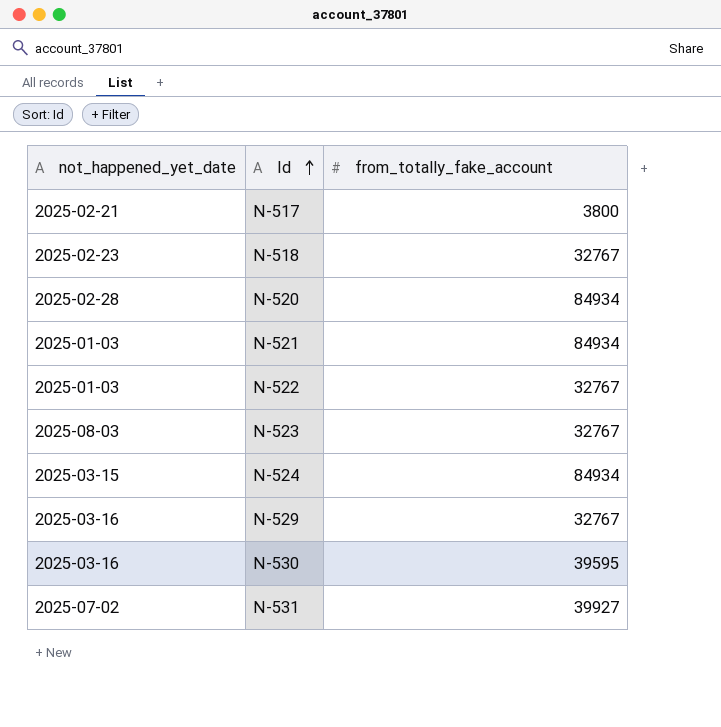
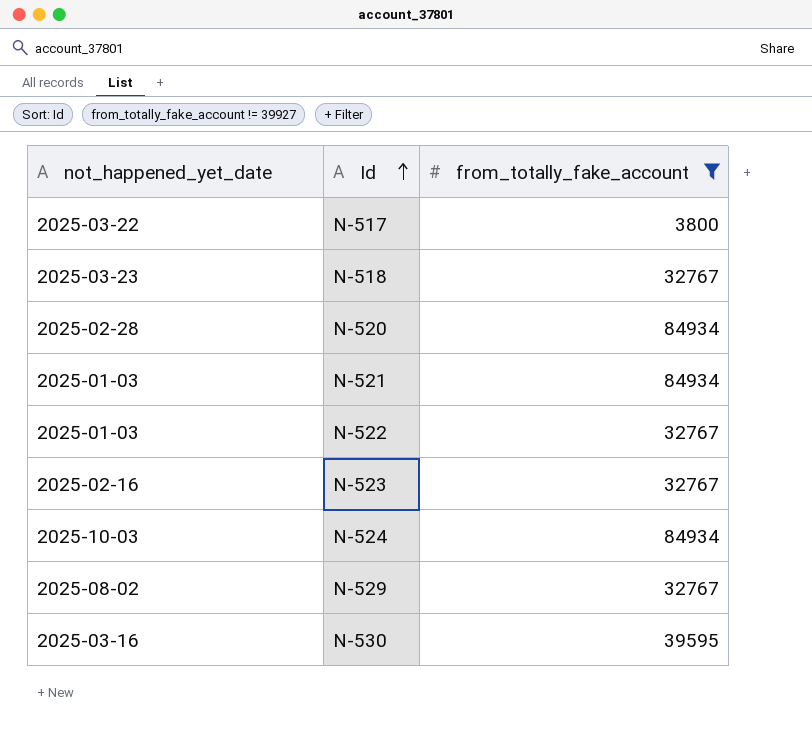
filter: none -> from_totally_fake_account != 39927
N-517 | not_happened_yet_date: 2025-02-21 -> 2025-03-22
N-518 | not_happened_yet_date: 2025-02-23 -> 2025-03-23
N-523 | not_happened_yet_date: 2025-08-03 -> 2025-02-16
N-524 | not_happened_yet_date: 2025-03-15 -> 2025-10-03
N-529 | not_happened_yet_date: 2025-03-16 -> 2025-08-02

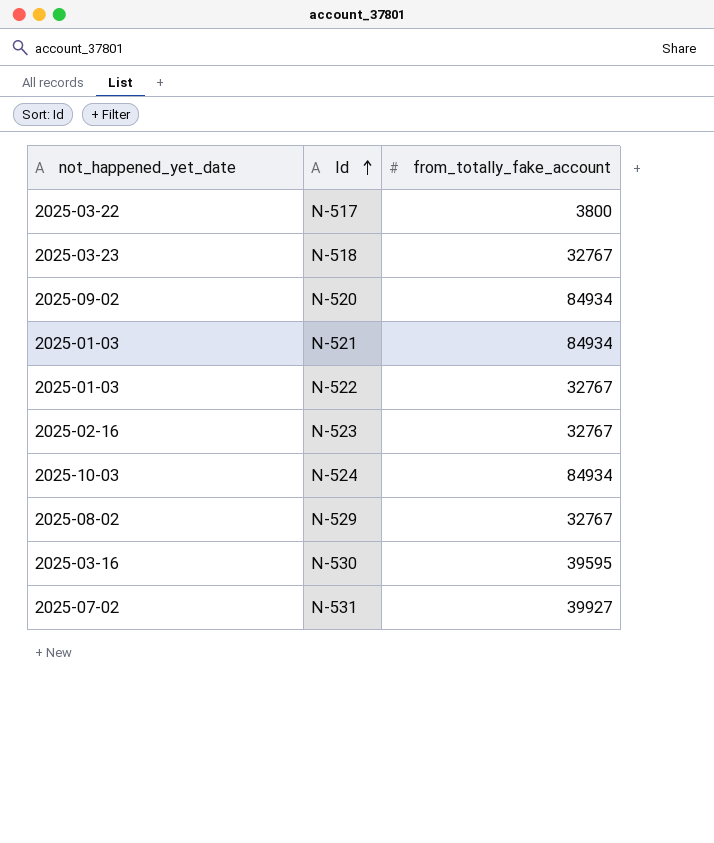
filter: from_totally_fake_account != 39927 -> none
N-520 | not_happened_yet_date: 2025-02-28 -> 2025-09-02

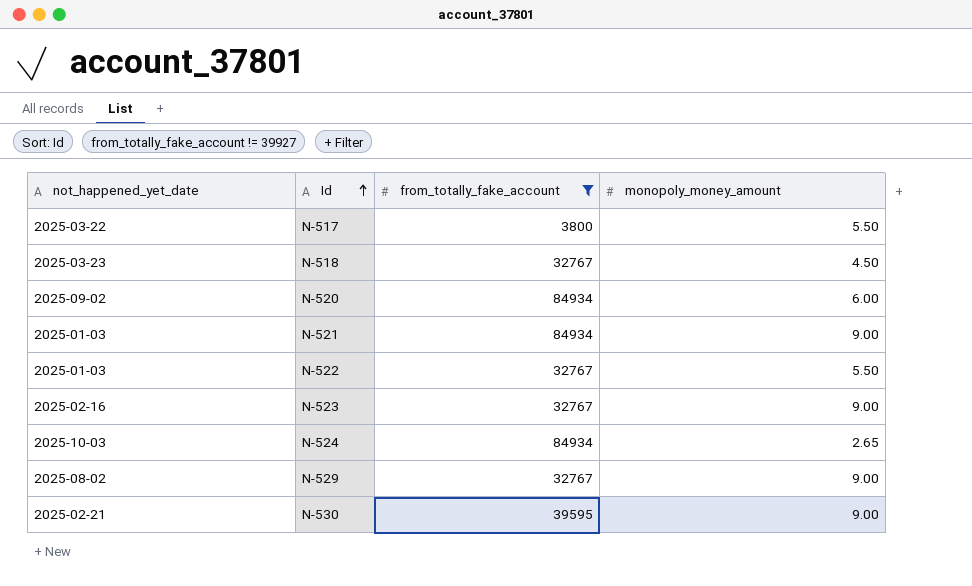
filter: none -> from_totally_fake_account != 39927
column monopoly_money_amount | position: none -> 4
N-530 | not_happened_yet_date: 2025-03-16 -> 2025-02-21

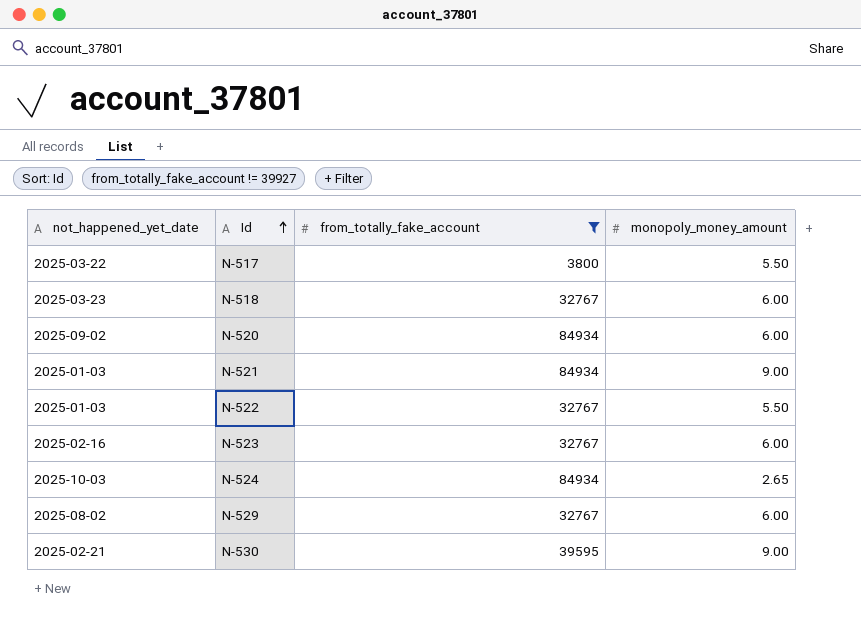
N-518 | monopoly_money_amount: 4.50 -> 6.00
N-523 | monopoly_money_amount: 9.00 -> 6.00
N-529 | monopoly_money_amount: 9.00 -> 6.00

